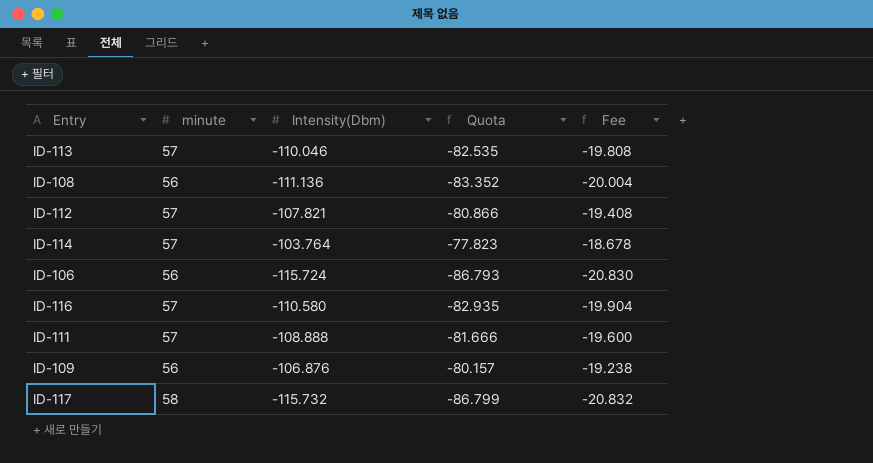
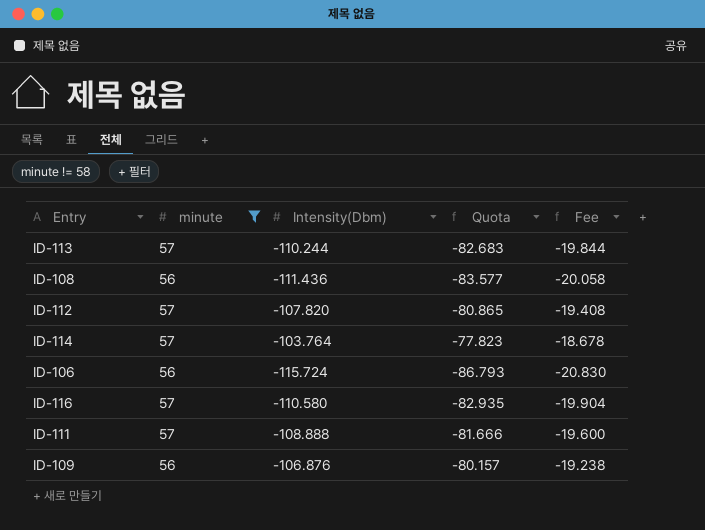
filter: none -> minute != 58
ID-113 | Intensity(Dbm): -110.046 -> -110.244
ID-113 | Quota: -82.535 -> -82.683
ID-113 | Fee: -19.808 -> -19.844
ID-108 | Intensity(Dbm): -111.136 -> -111.436
ID-108 | Quota: -83.352 -> -83.577
ID-108 | Fee: -20.004 -> -20.058
ID-112 | Intensity(Dbm): -107.821 -> -107.820
ID-112 | Quota: -80.866 -> -80.865

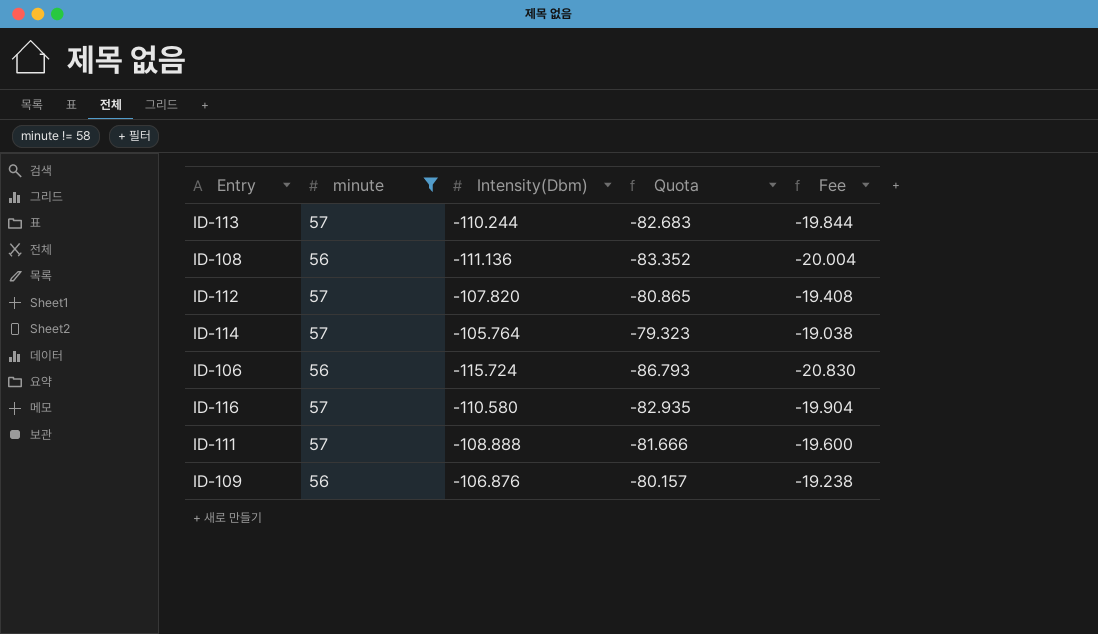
ID-108 | Intensity(Dbm): -111.436 -> -111.136
ID-108 | Quota: -83.577 -> -83.352
ID-108 | Fee: -20.058 -> -20.004
ID-114 | Intensity(Dbm): -103.764 -> -105.764
ID-114 | Quota: -77.823 -> -79.323
ID-114 | Fee: -18.678 -> -19.038

